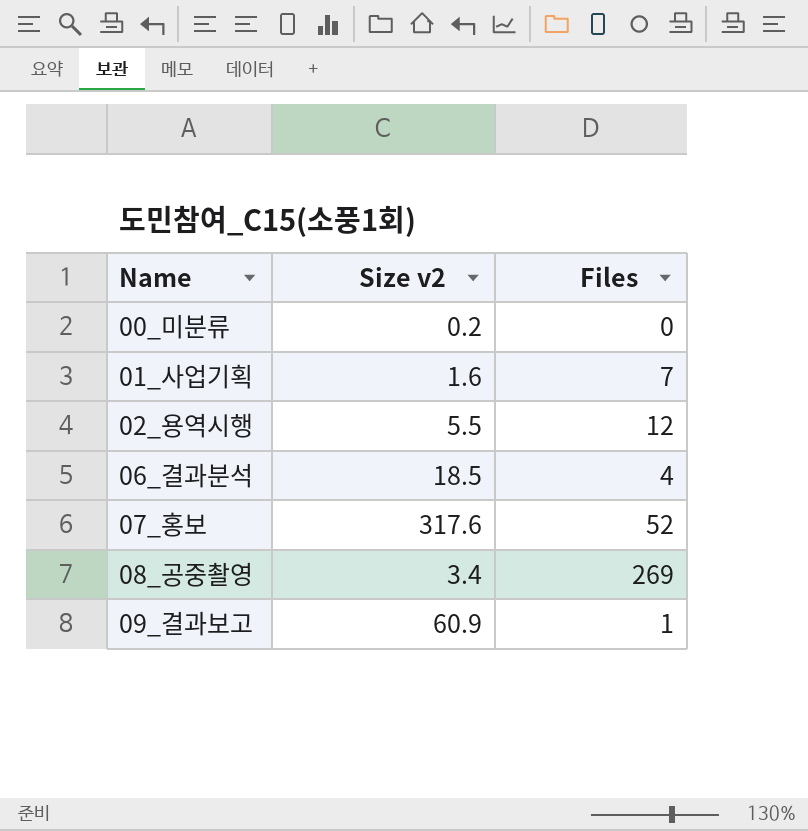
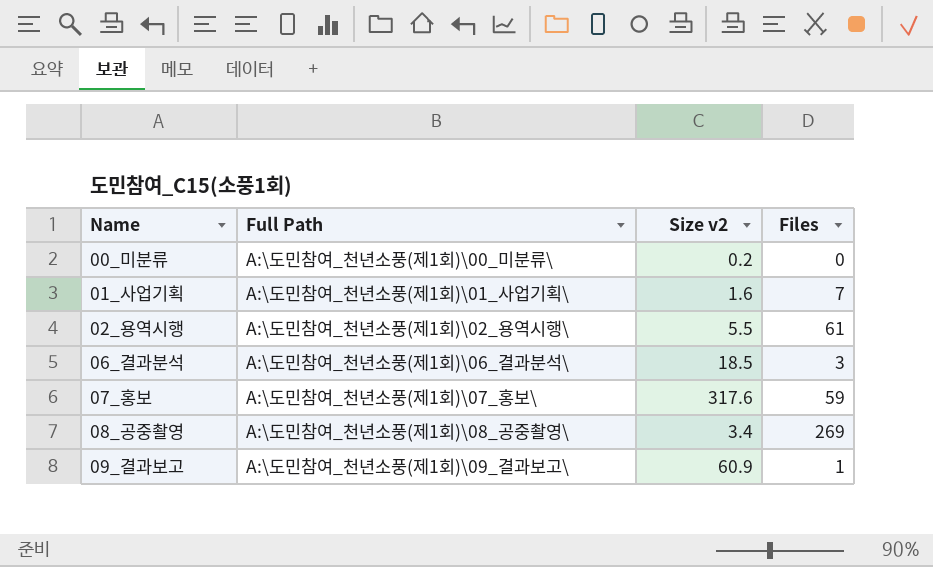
column Full Path | position: none -> 2
02_용역시행 | Files: 12 -> 61
06_결과분석 | Files: 4 -> 3
07_홍보 | Files: 52 -> 59

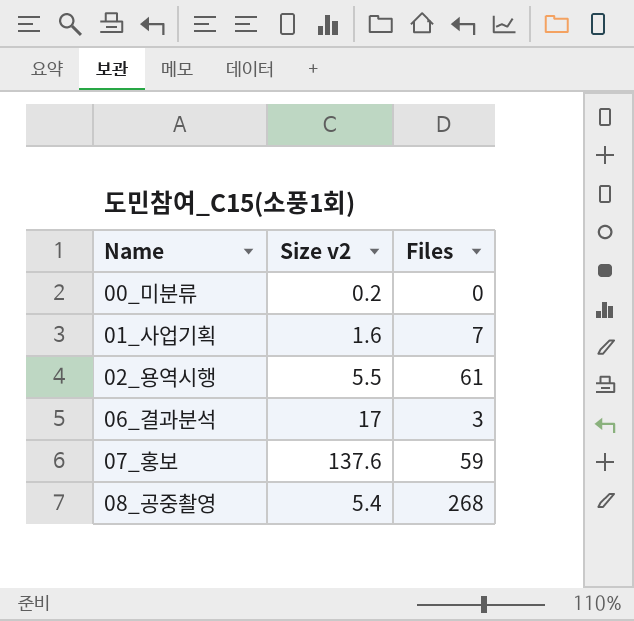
column Full Path | position: 2 -> none
row 09_결과보고: A:\도민참여_천년소풍(제1회)\09_결과보고\ | 60.9 | 1 -> none
06_결과분석 | Size v2: 18.5 -> 17
07_홍보 | Size v2: 317.6 -> 137.6
08_공중촬영 | Size v2: 3.4 -> 5.4
08_공중촬영 | Files: 269 -> 268

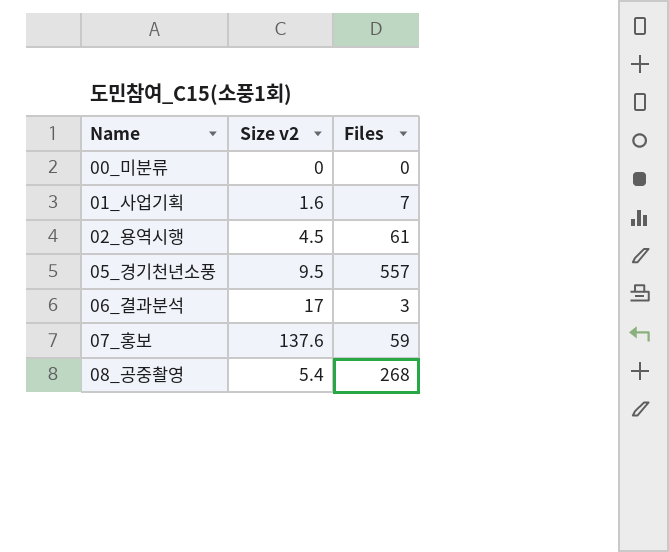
00_미분류 | Size v2: 0.2 -> 0
02_용역시행 | Size v2: 5.5 -> 4.5
row 05_경기천년소풍: none -> 9.5 | 557

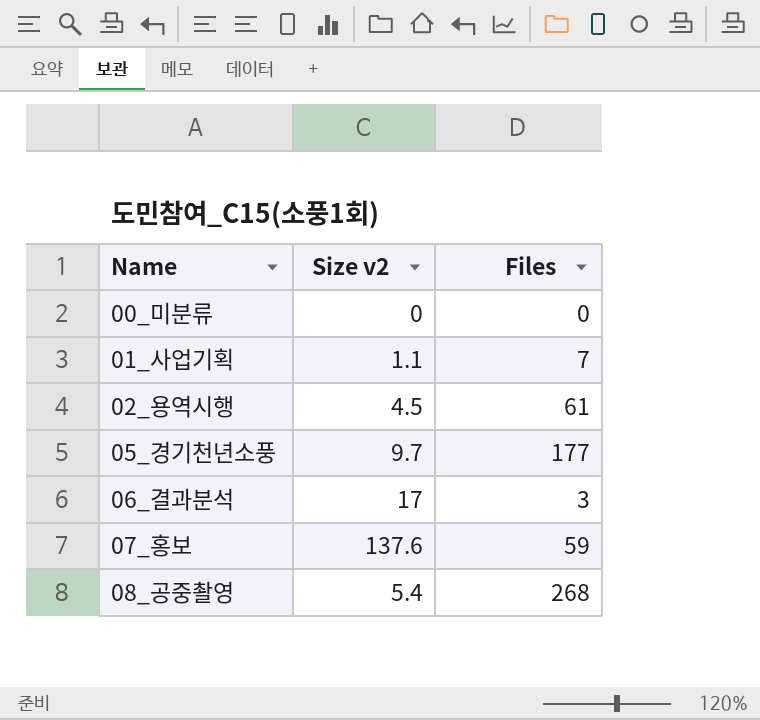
01_사업기획 | Size v2: 1.6 -> 1.1
05_경기천년소풍 | Size v2: 9.5 -> 9.7
05_경기천년소풍 | Files: 557 -> 177

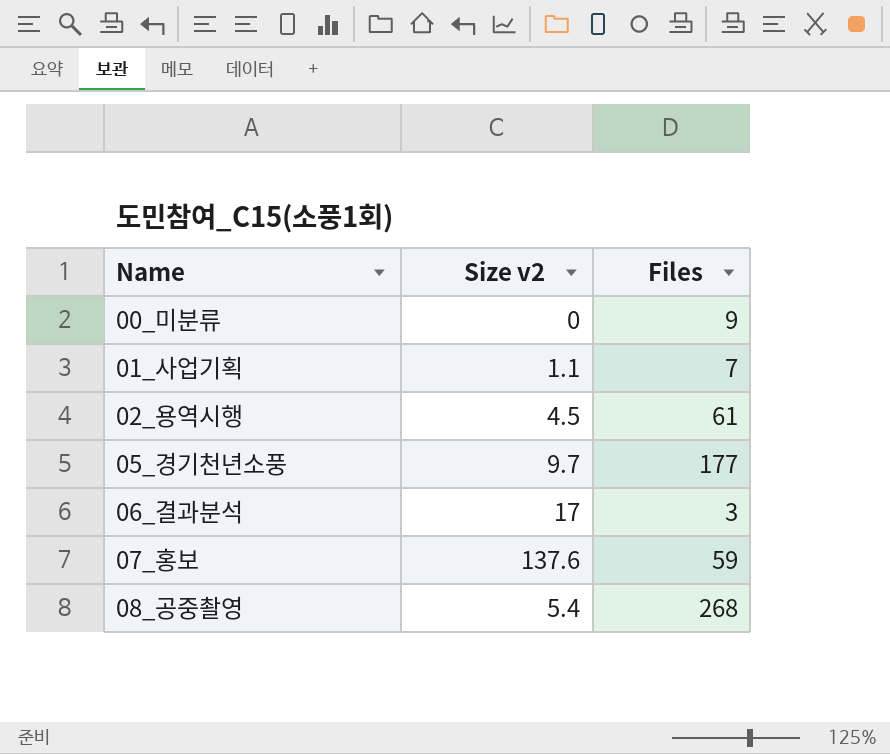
00_미분류 | Files: 0 -> 9

